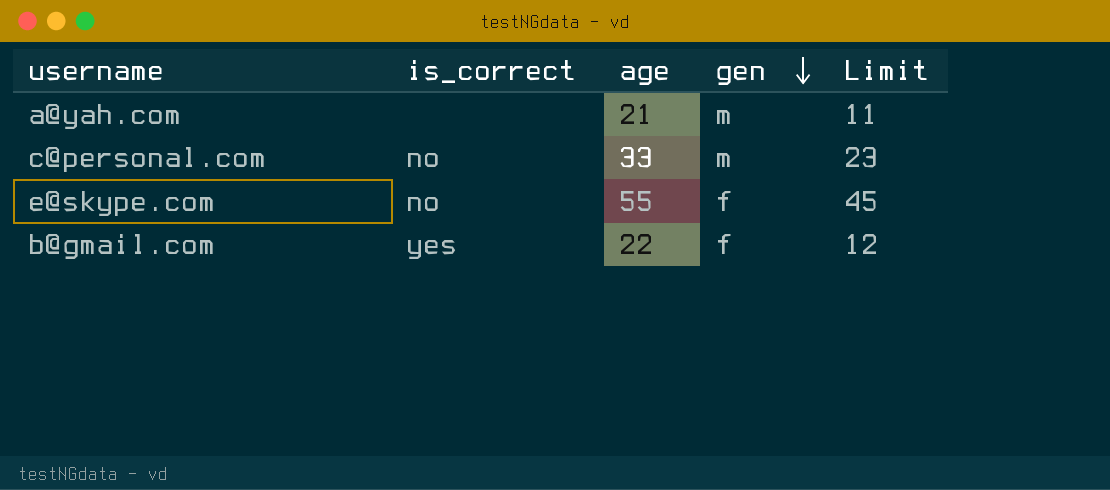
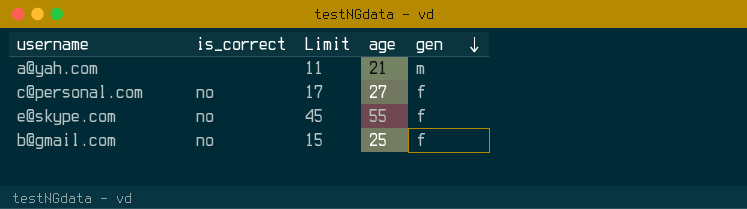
column Limit | position: 5 -> 3
c@personal.com | Limit: 23 -> 17
c@personal.com | age: 33 -> 27
c@personal.com | gen: m -> f
b@gmail.com | is_correct: yes -> no
b@gmail.com | Limit: 12 -> 15
b@gmail.com | age: 22 -> 25

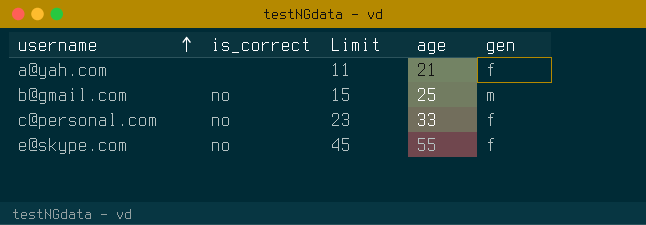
row order: gen descending -> username ascending
a@yah.com | gen: m -> f
b@gmail.com | gen: f -> m
c@personal.com | Limit: 17 -> 23
c@personal.com | age: 27 -> 33

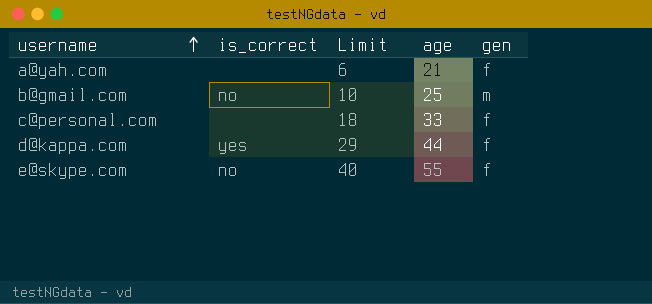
column Limit | formula: [age] - 10 -> [age] - 15
c@personal.com | is_correct: no -> none
row d@kappa.com: none -> yes | 29 | 44 | f

